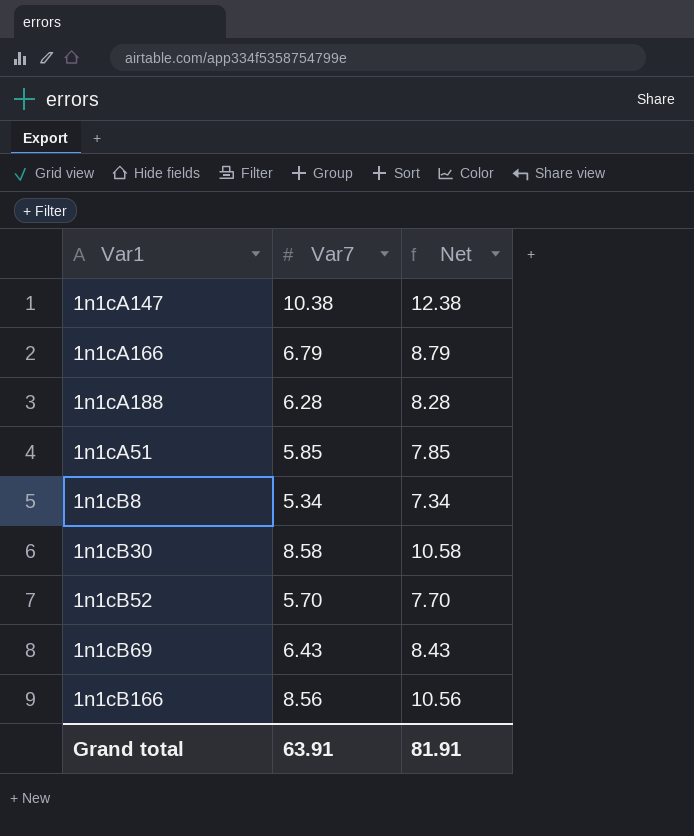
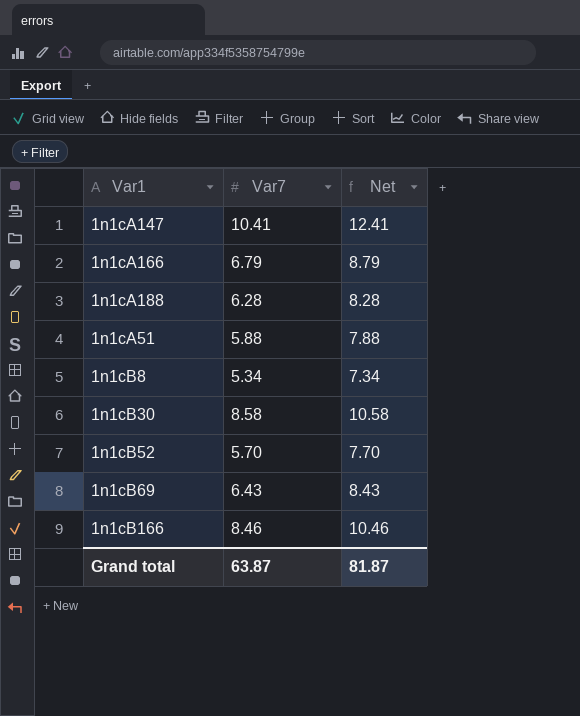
1n1cA147 | Var7: 10.38 -> 10.41
1n1cA147 | Net: 12.38 -> 12.41
1n1cA51 | Var7: 5.85 -> 5.88
1n1cA51 | Net: 7.85 -> 7.88
1n1cB166 | Var7: 8.56 -> 8.46
1n1cB166 | Net: 10.56 -> 10.46
Grand total | Var7: 63.91 -> 63.87
Grand total | Net: 81.91 -> 81.87

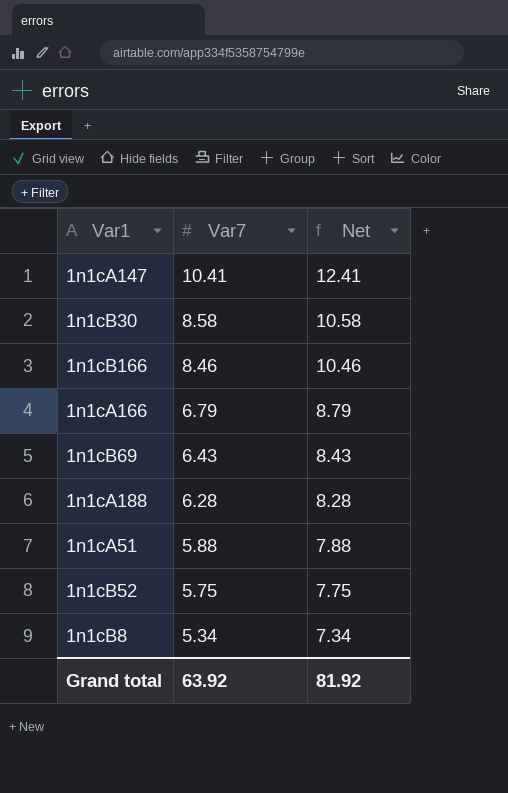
row order: none -> Var7 descending
1n1cB52 | Var7: 5.70 -> 5.75
1n1cB52 | Net: 7.70 -> 7.75
Grand total | Var7: 63.87 -> 63.92
Grand total | Net: 81.87 -> 81.92

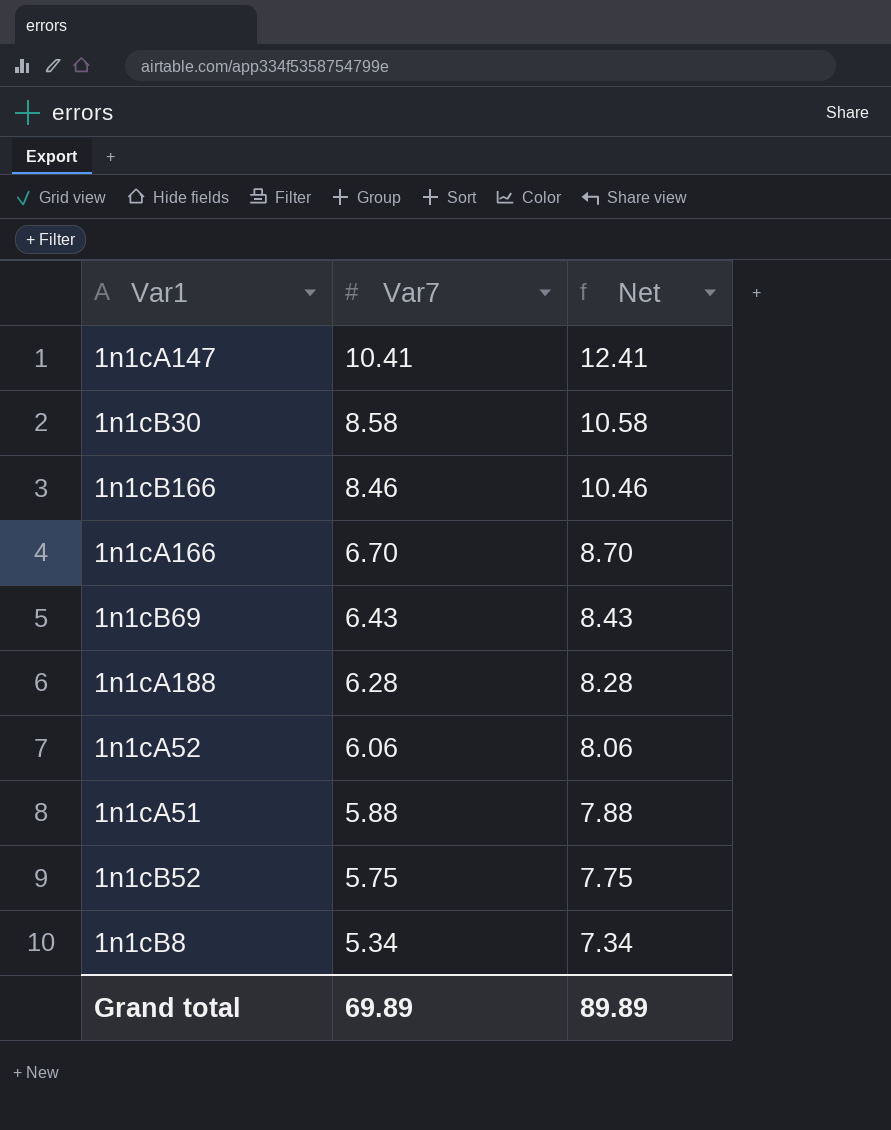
1n1cA166 | Var7: 6.79 -> 6.70
1n1cA166 | Net: 8.79 -> 8.70
row 1n1cA52: none -> 6.06 | 8.06
Grand total | Var7: 63.92 -> 69.89
Grand total | Net: 81.92 -> 89.89

